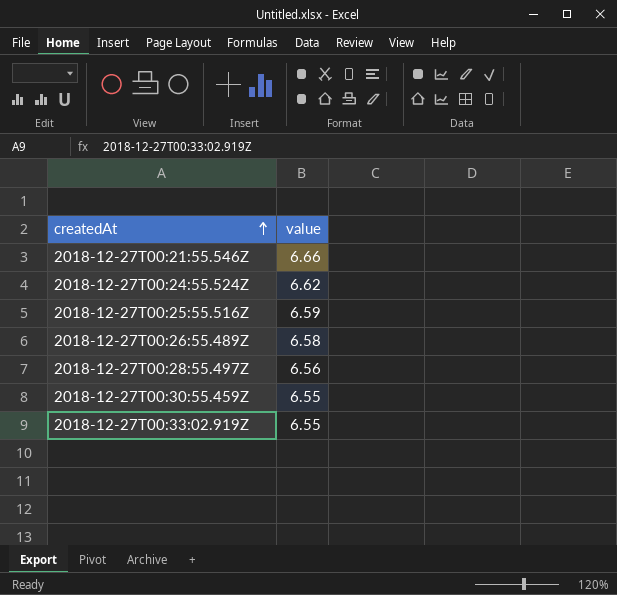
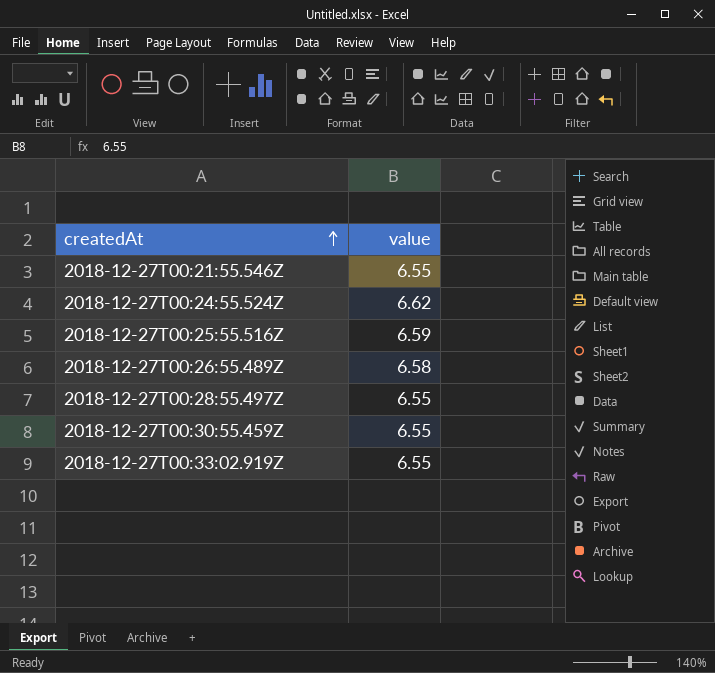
2018-12-27T00:21:55.546Z | value: 6.66 -> 6.55
2018-12-27T00:28:55.497Z | value: 6.56 -> 6.55

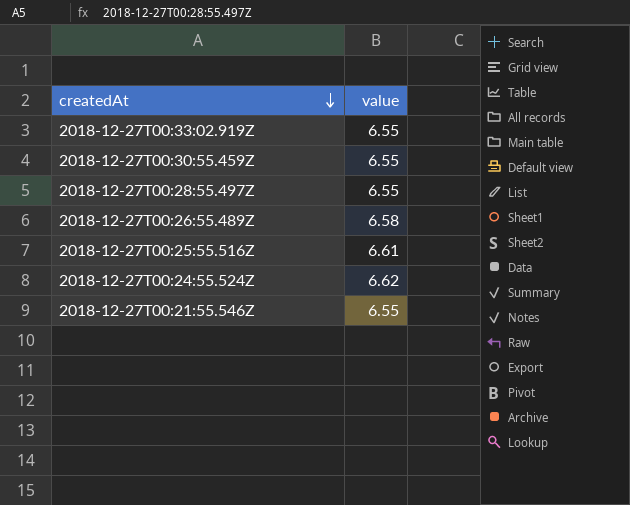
row order: createdAt ascending -> createdAt descending
2018-12-27T00:25:55.516Z | value: 6.59 -> 6.61

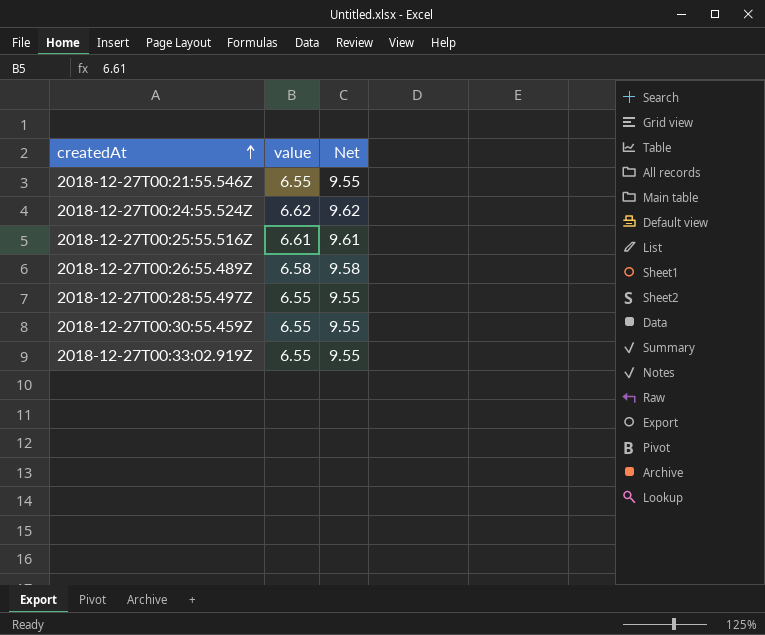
row order: createdAt descending -> createdAt ascending
column Net | formula: none -> [value] + 3

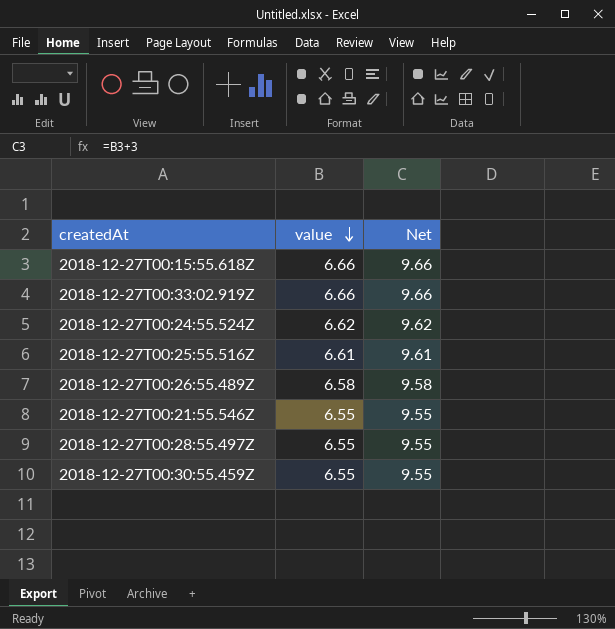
row order: createdAt ascending -> value descending
row 2018-12-27T00:15:55.618Z: none -> 6.66 | 9.66
2018-12-27T00:33:02.919Z | value: 6.55 -> 6.66
2018-12-27T00:33:02.919Z | Net: 9.55 -> 9.66

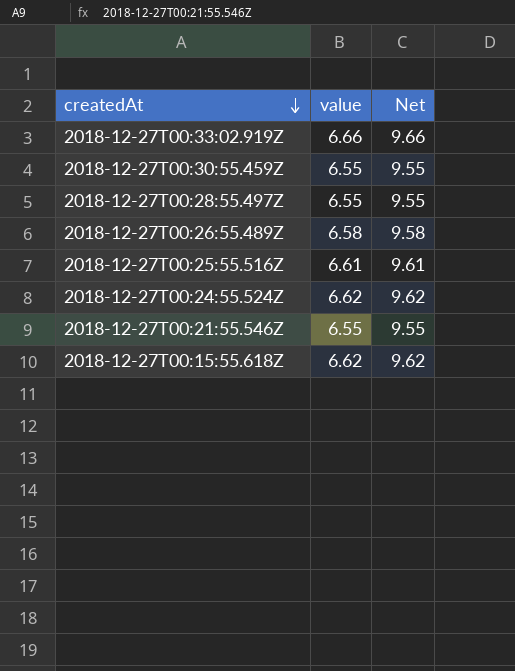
row order: value descending -> createdAt descending
2018-12-27T00:15:55.618Z | value: 6.66 -> 6.62
2018-12-27T00:15:55.618Z | Net: 9.66 -> 9.62

